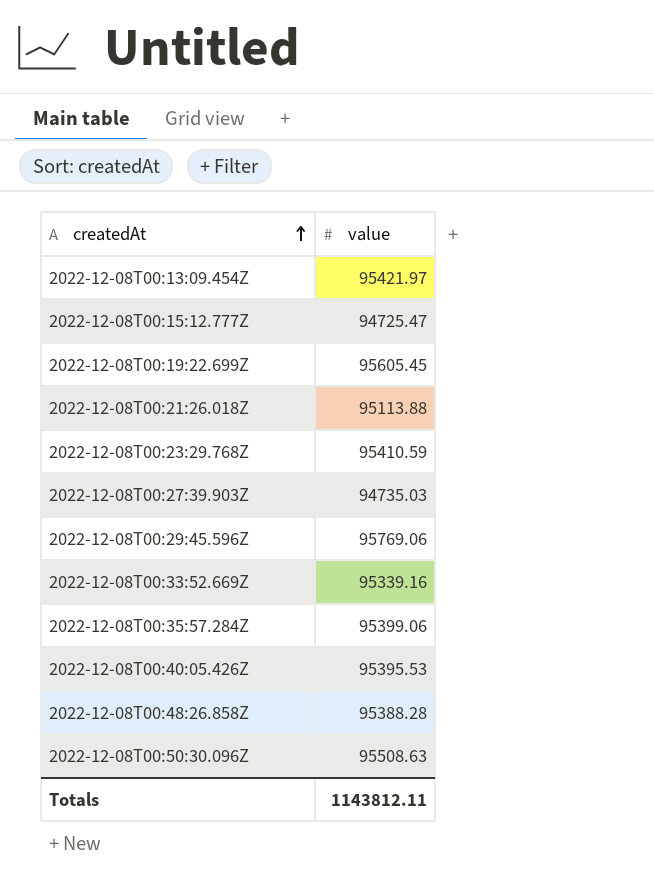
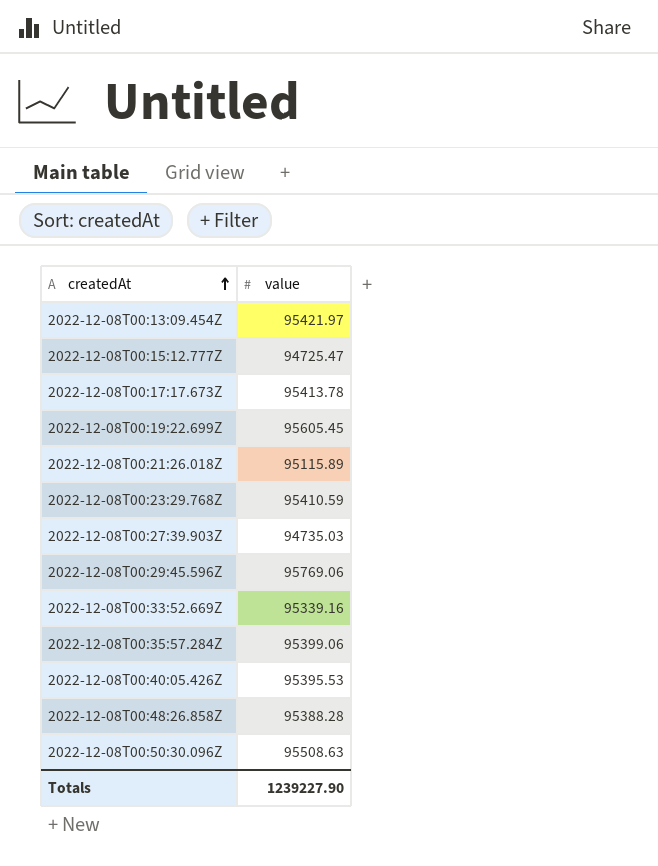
row 2022-12-08T00:17:17.673Z: none -> 95413.78
2022-12-08T00:21:26.018Z | value: 95113.88 -> 95115.89
Totals | value: 1143812.11 -> 1239227.90

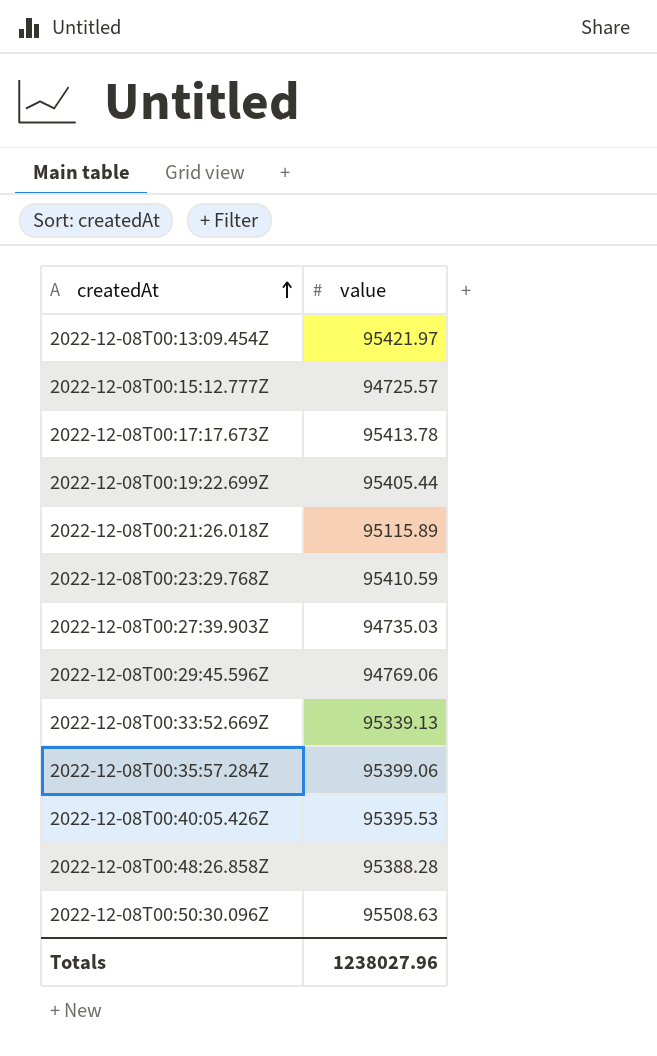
2022-12-08T00:15:12.777Z | value: 94725.47 -> 94725.57
2022-12-08T00:19:22.699Z | value: 95605.45 -> 95405.44
2022-12-08T00:29:45.596Z | value: 95769.06 -> 94769.06
2022-12-08T00:33:52.669Z | value: 95339.16 -> 95339.13
Totals | value: 1239227.90 -> 1238027.96

